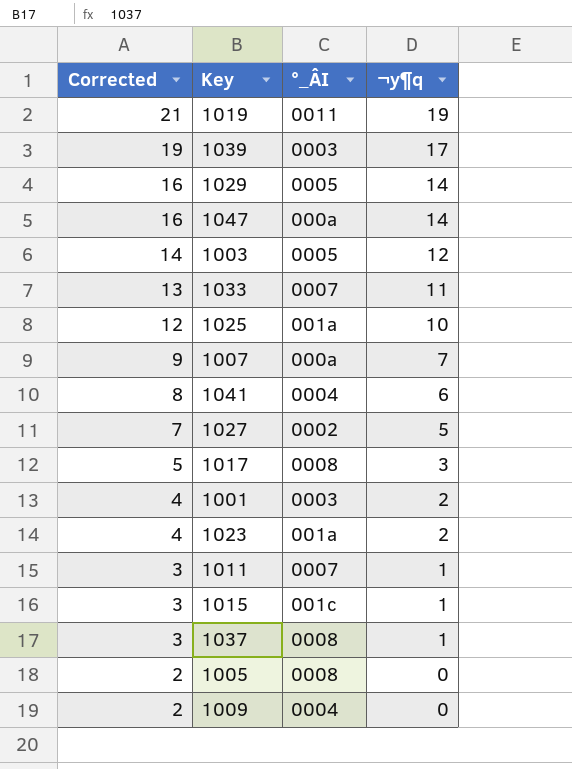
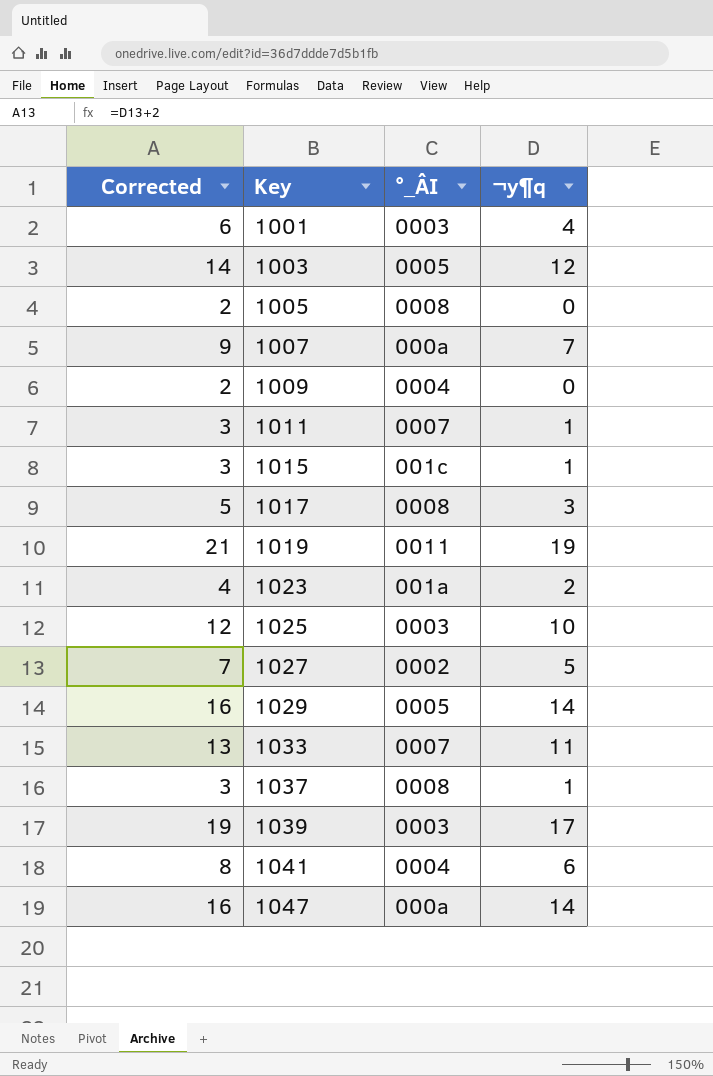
row order: Corrected descending -> Key ascending
1001 | Corrected: 4 -> 6
1001 | ¬y¶q: 2 -> 4
1025 | °_ÂI: 001a -> 0003

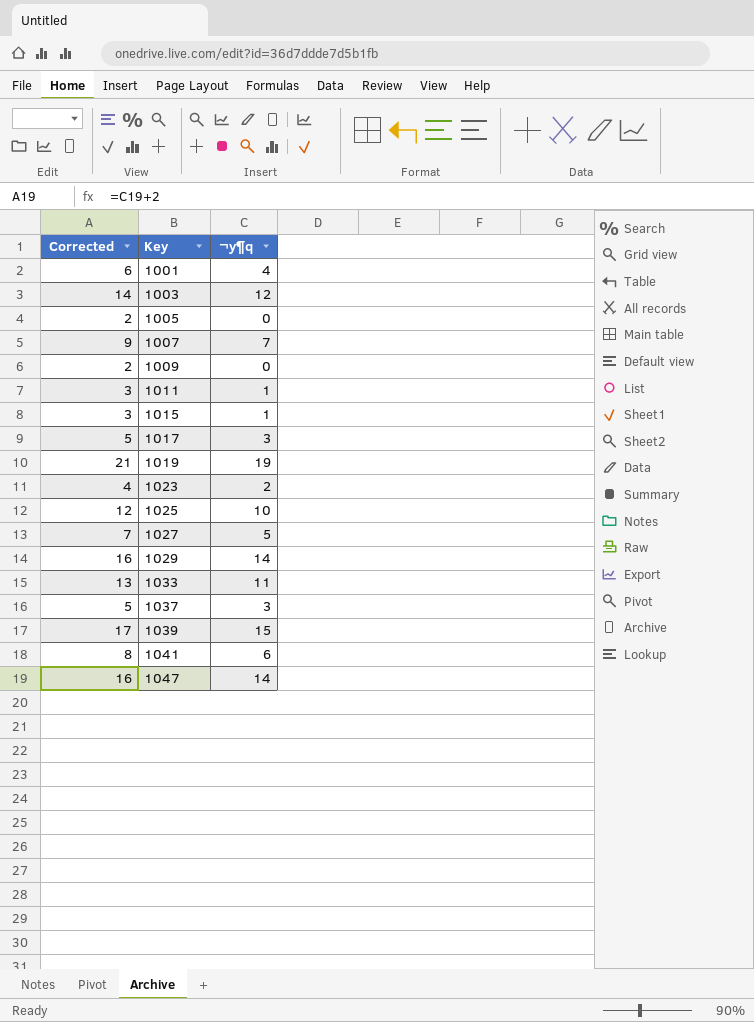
column °_ÂI | position: 3 -> none
1037 | Corrected: 3 -> 5
1037 | ¬y¶q: 1 -> 3
1039 | Corrected: 19 -> 17
1039 | ¬y¶q: 17 -> 15

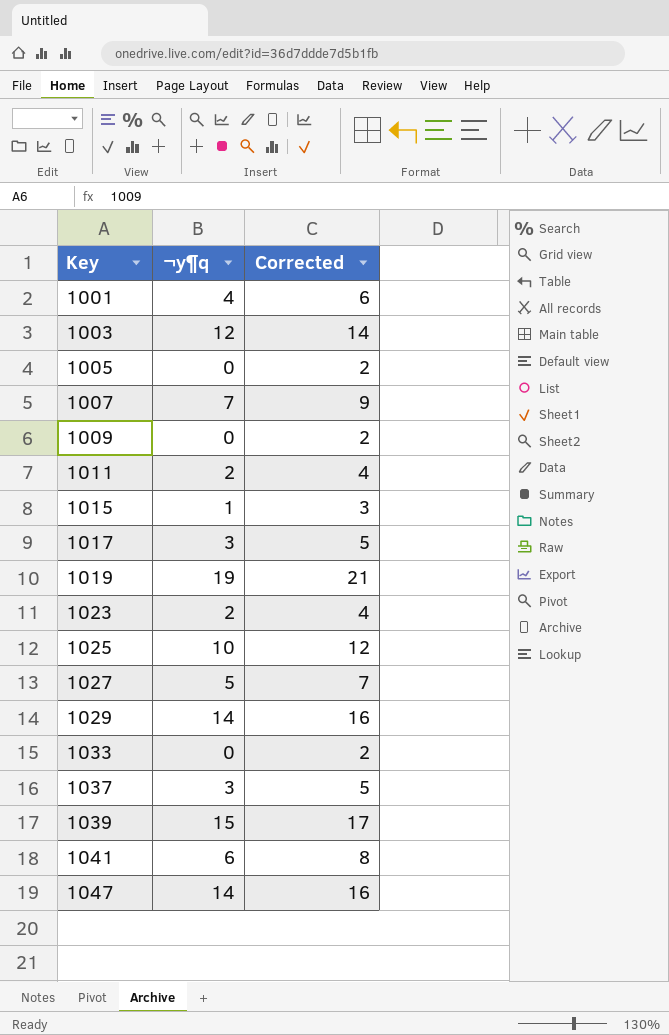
column Corrected | position: 1 -> 3
1011 | ¬y¶q: 1 -> 2
1011 | Corrected: 3 -> 4
1033 | ¬y¶q: 11 -> 0
1033 | Corrected: 13 -> 2

